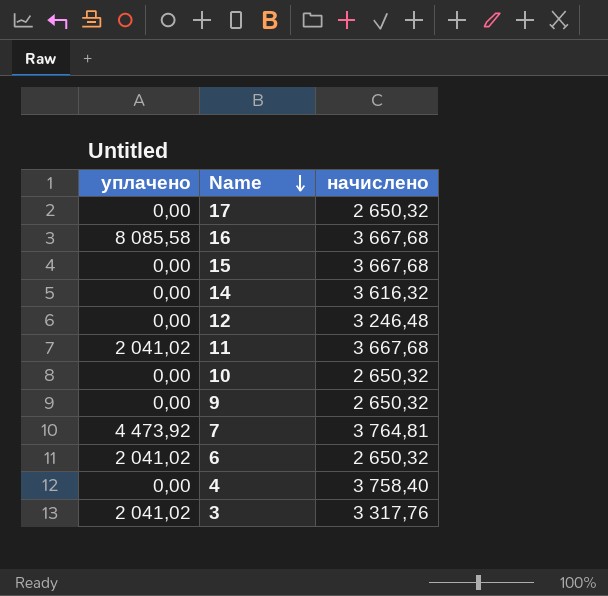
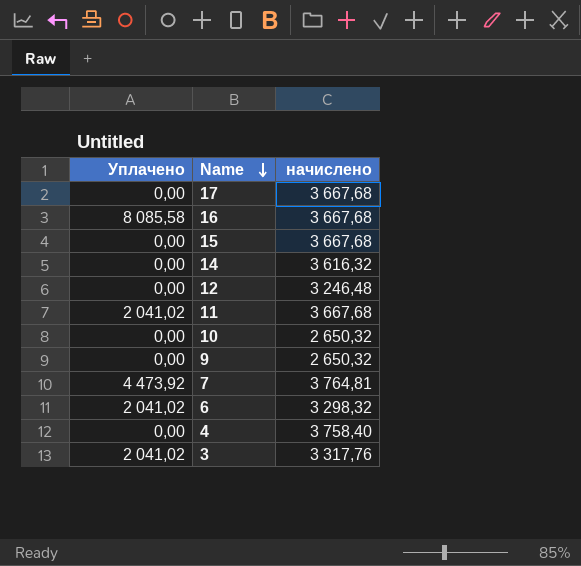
column name: уплачено -> Уплачено
17 | начислено: 2 650,32 -> 3 667,68
6 | начислено: 2 650,32 -> 3 298,32

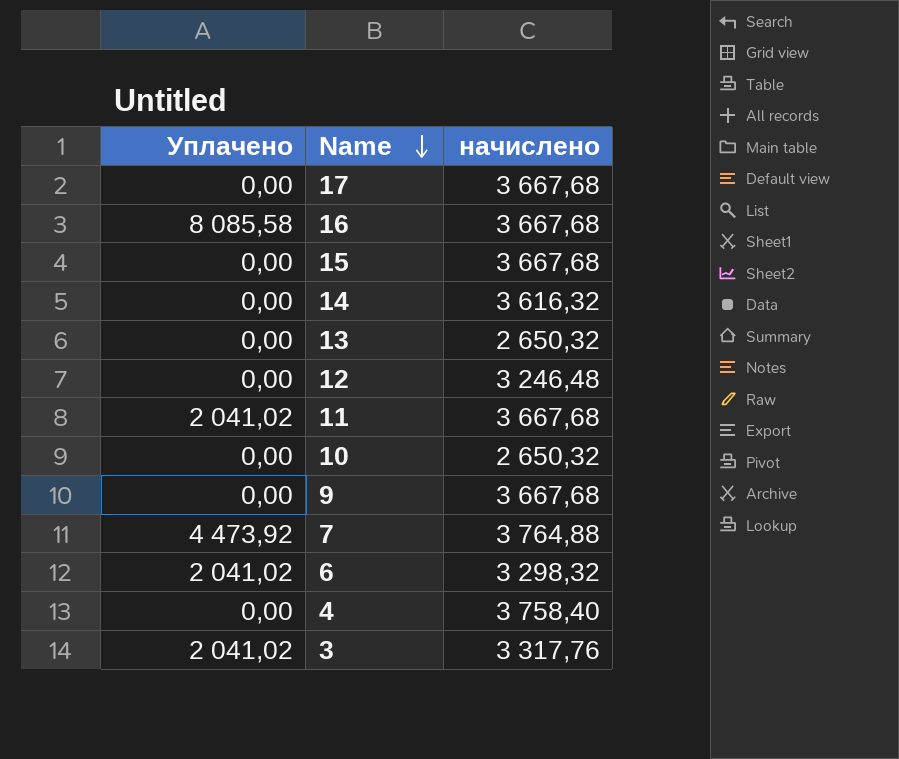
row 13: none -> 0,00 | 2 650,32
9 | начислено: 2 650,32 -> 3 667,68
7 | начислено: 3 764,81 -> 3 764,88

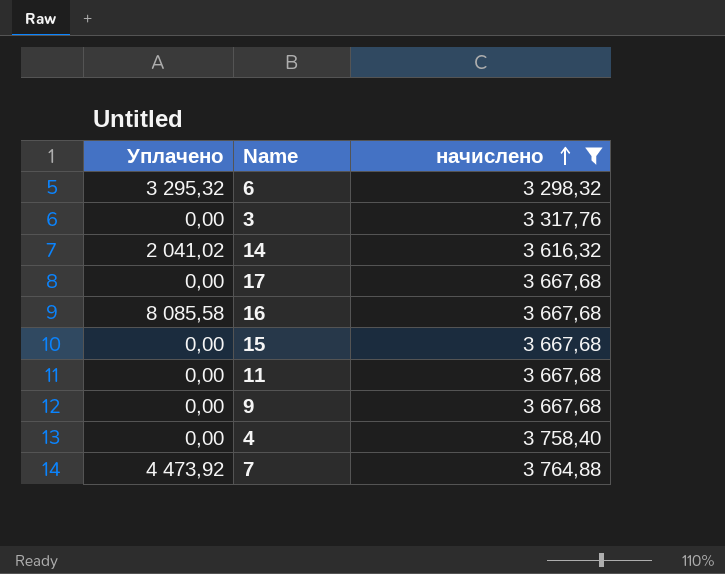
filter: none -> начислено >= 3 298,32
row order: Name descending -> начислено ascending
6 | Уплачено: 2 041,02 -> 3 295,32
3 | Уплачено: 2 041,02 -> 0,00
14 | Уплачено: 0,00 -> 2 041,02
11 | Уплачено: 2 041,02 -> 0,00

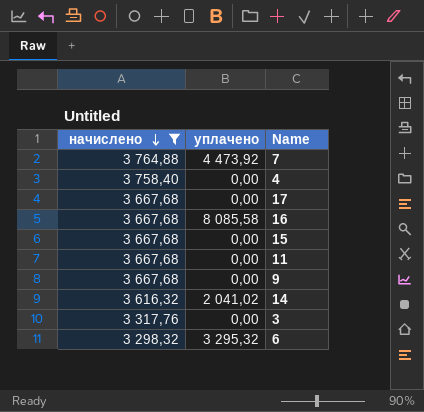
row order: начислено ascending -> начислено descending
column начислено | position: 3 -> 1
column name: Уплачено -> уплачено

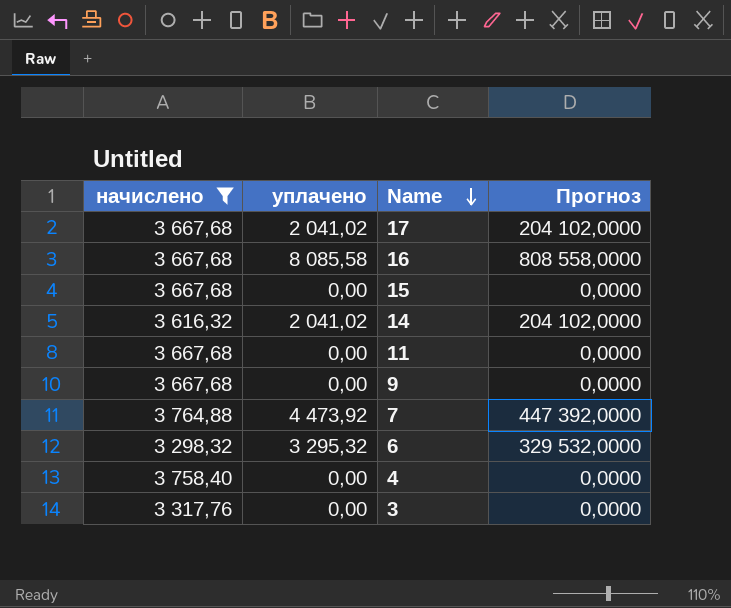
row order: начислено descending -> Name descending
column Прогноз | formula: none -> [уплачено] * 100
17 | уплачено: 0,00 -> 2 041,02

